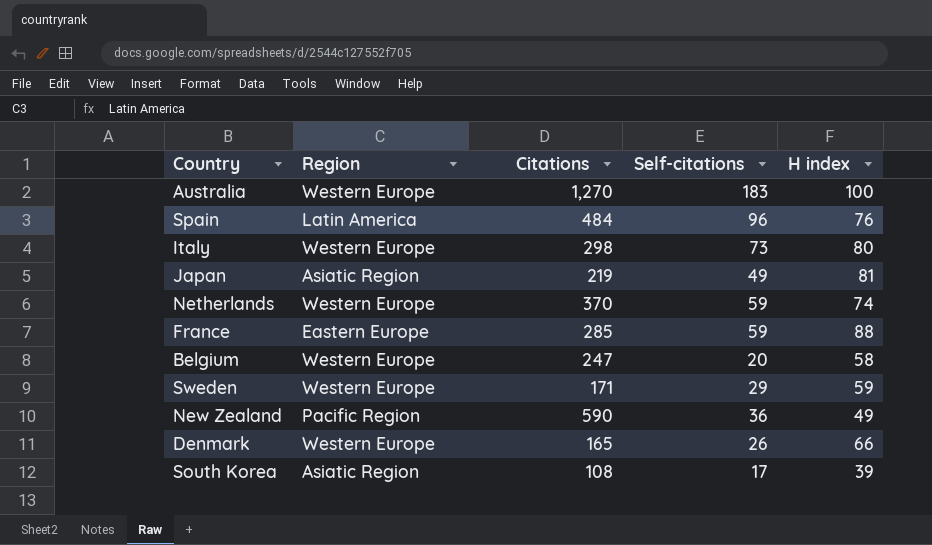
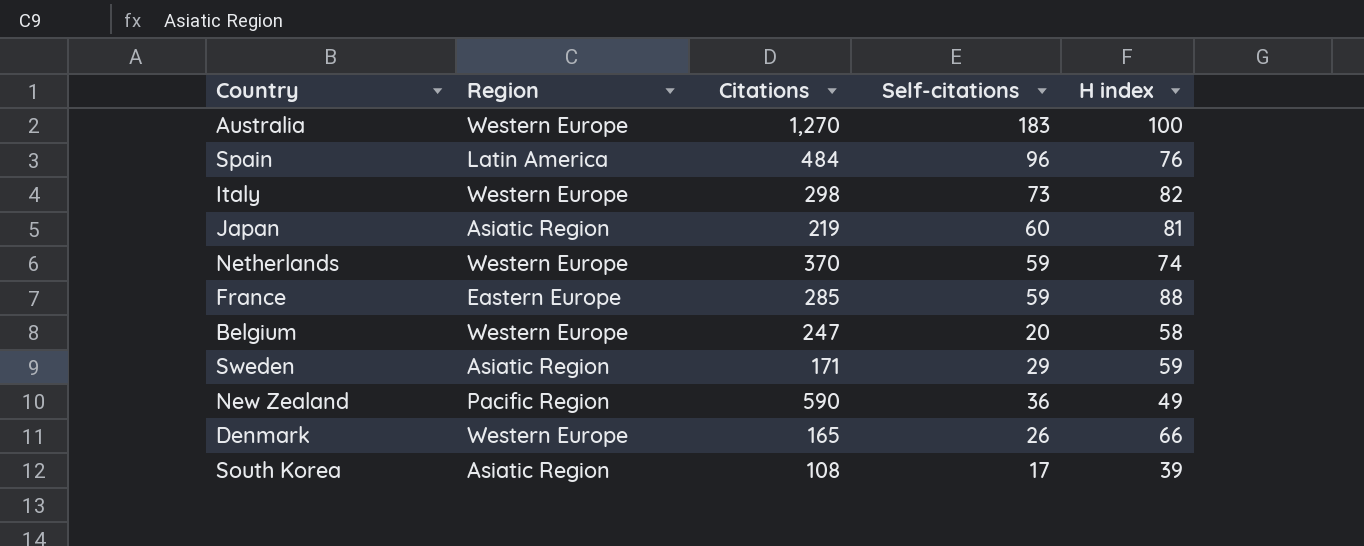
Italy | H index: 80 -> 82
Japan | Self-citations: 49 -> 60
Sweden | Region: Western Europe -> Asiatic Region

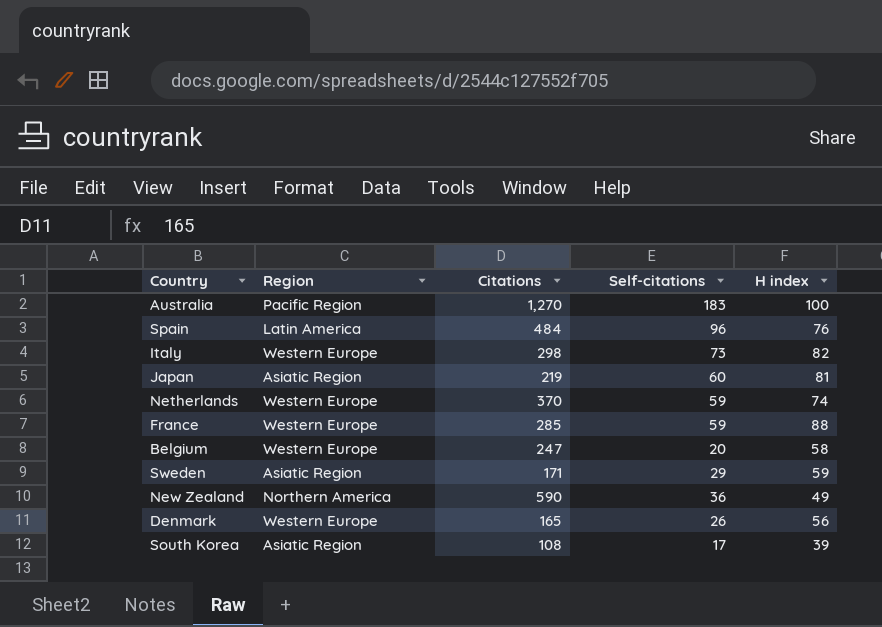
Australia | Region: Western Europe -> Pacific Region
France | Region: Eastern Europe -> Western Europe
New Zealand | Region: Pacific Region -> Northern America
Denmark | H index: 66 -> 56

